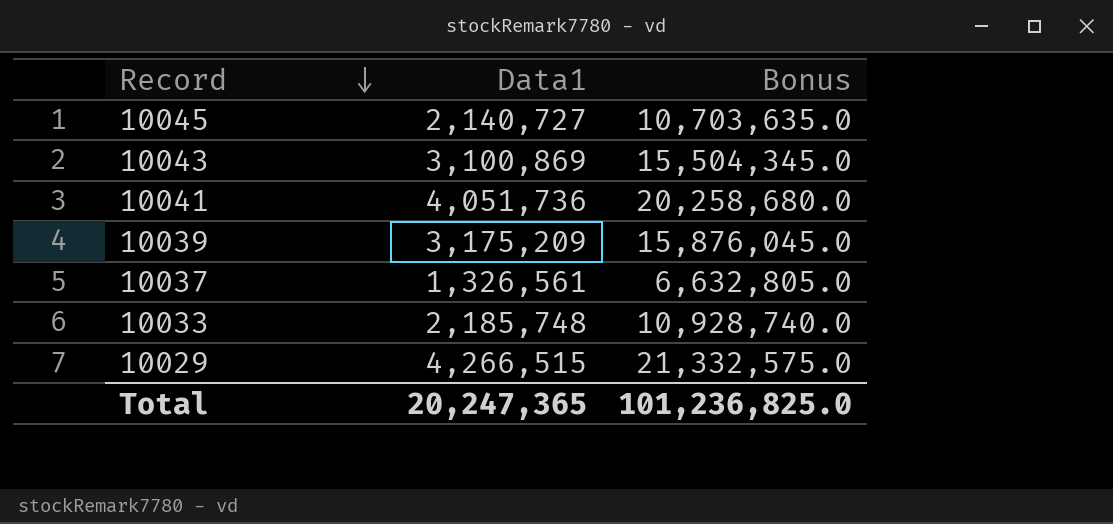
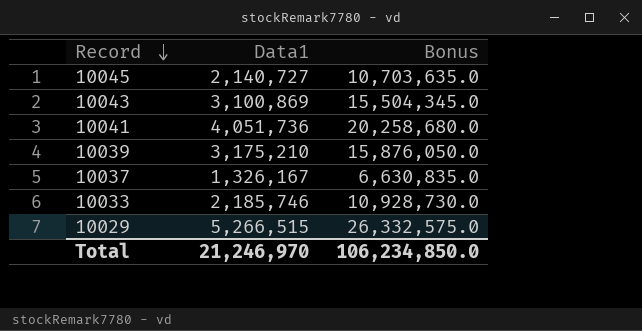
10039 | Data1: 3,175,209 -> 3,175,210
10039 | Bonus: 15,876,045.0 -> 15,876,050.0
10037 | Data1: 1,326,561 -> 1,326,167
10037 | Bonus: 6,632,805.0 -> 6,630,835.0
10033 | Data1: 2,185,748 -> 2,185,746
10033 | Bonus: 10,928,740.0 -> 10,928,730.0
10029 | Data1: 4,266,515 -> 5,266,515
10029 | Bonus: 21,332,575.0 -> 26,332,575.0
Total | Data1: 20,247,365 -> 21,246,970
Total | Bonus: 101,236,825.0 -> 106,234,850.0

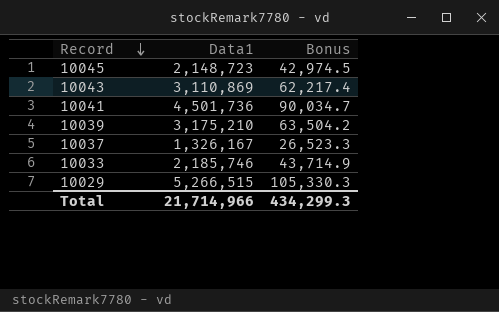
column Bonus | formula: [Data1] * 5 -> [Data1] * 0.02
10045 | Data1: 2,140,727 -> 2,148,723
10043 | Data1: 3,100,869 -> 3,110,869
10041 | Data1: 4,051,736 -> 4,501,736
Total | Data1: 21,246,970 -> 21,714,966
Total | Bonus: 106,234,850.0 -> 434,299.3

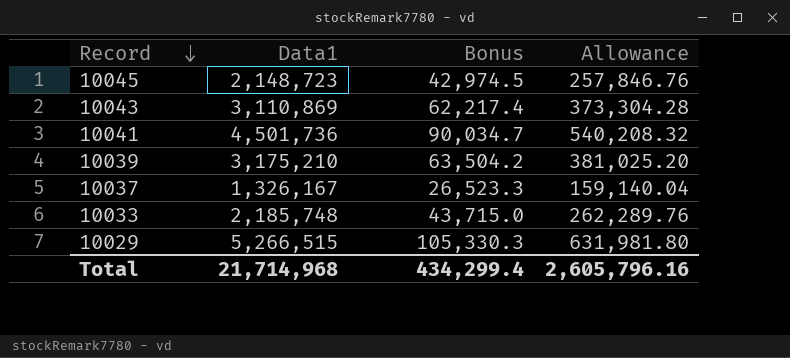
column Allowance | formula: none -> [Data1] * 0.12
10033 | Data1: 2,185,746 -> 2,185,748
10033 | Bonus: 43,714.9 -> 43,715.0
Total | Data1: 21,714,966 -> 21,714,968
Total | Bonus: 434,299.3 -> 434,299.4

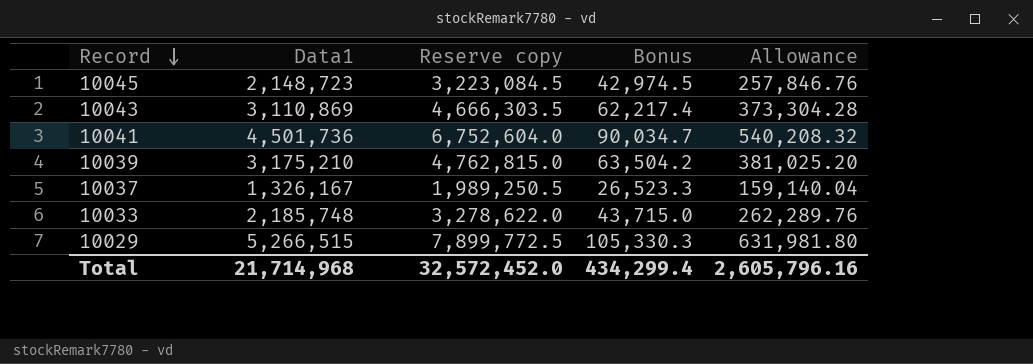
column Reserve copy | formula: none -> [Data1] * 1.5

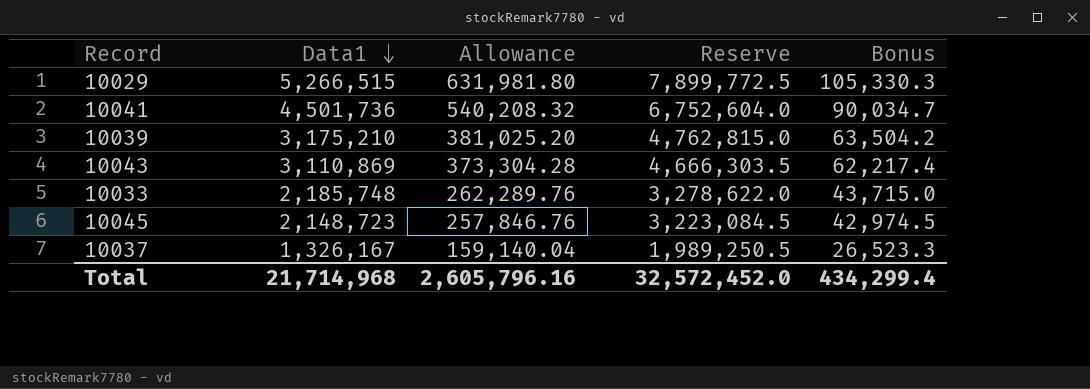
row order: Record descending -> Data1 descending
column Allowance | position: 5 -> 3
column name: Reserve copy -> Reserve

